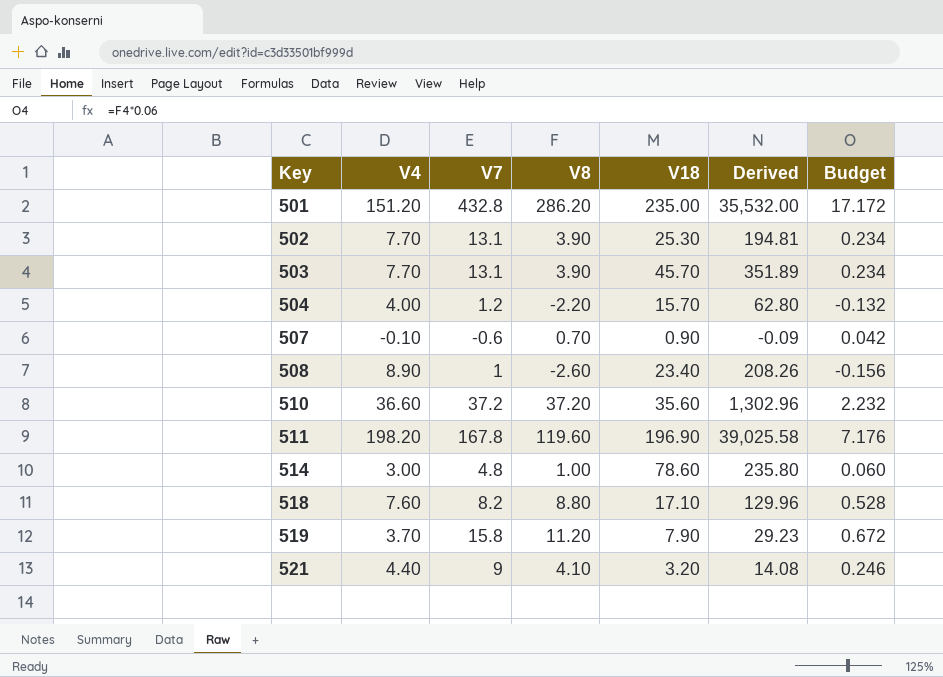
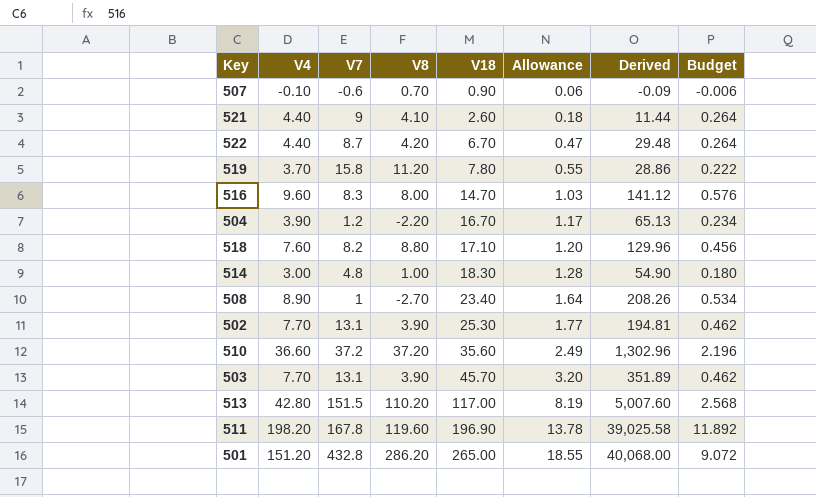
row order: Key ascending -> V18 ascending
column Allowance | formula: none -> [V18] * 0.07
column Budget | formula: [V8] * 0.06 -> [V4] * 0.06
521 | V18: 3.20 -> 2.60
521 | Derived: 14.08 -> 11.44
row 522: none -> 4.40 | 8.7 | 4.20 | 6.70 | 0.47 | 29.48 | 0.264
519 | V18: 7.90 -> 7.80
519 | Derived: 29.23 -> 28.86
row 516: none -> 9.60 | 8.3 | 8.00 | 14.70 | 1.03 | 141.12 | 0.576
504 | V4: 4.00 -> 3.90
504 | V18: 15.70 -> 16.70
504 | Derived: 62.80 -> 65.13
514 | V18: 78.60 -> 18.30
514 | Derived: 235.80 -> 54.90
508 | V8: -2.60 -> -2.70
row 513: none -> 42.80 | 151.5 | 110.20 | 117.00 | 8.19 | 5,007.60 | 2.568
501 | V18: 235.00 -> 265.00
501 | Derived: 35,532.00 -> 40,068.00

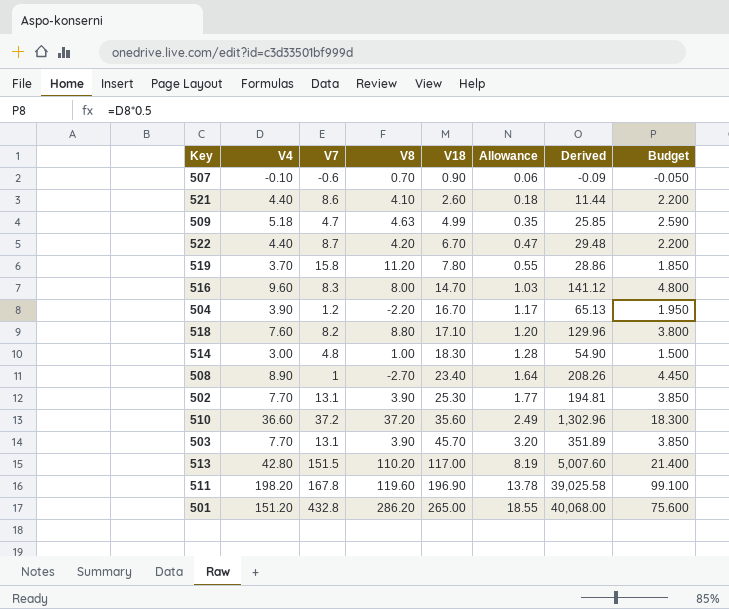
column Budget | formula: [V4] * 0.06 -> [V4] * 0.5
521 | V7: 9 -> 8.6
row 509: none -> 5.18 | 4.7 | 4.63 | 4.99 | 0.35 | 25.85 | 2.590

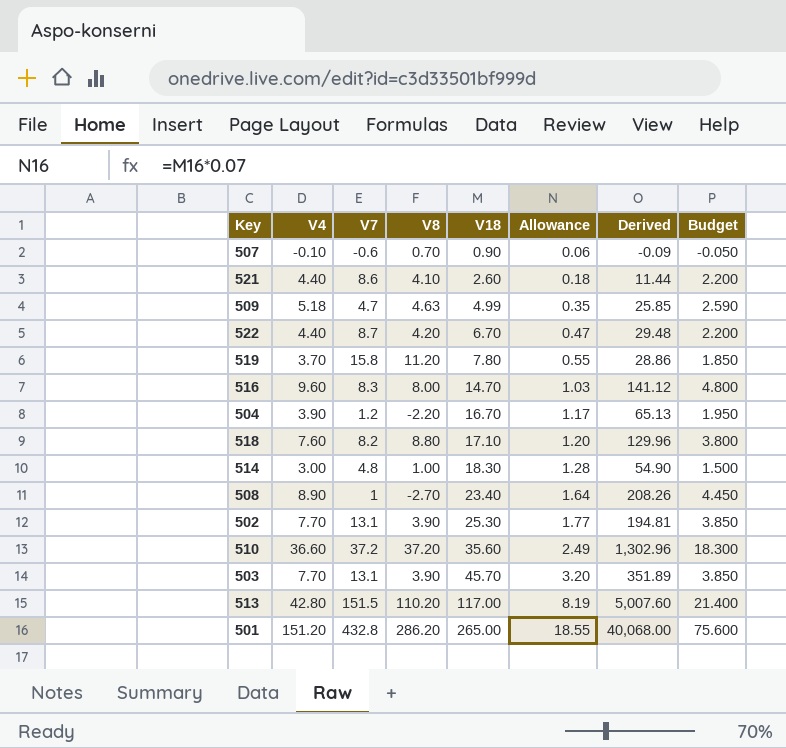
row 511: 198.20 | 167.8 | 119.60 | 196.90 | 13.78 | 39,025.58 | 99.100 -> none

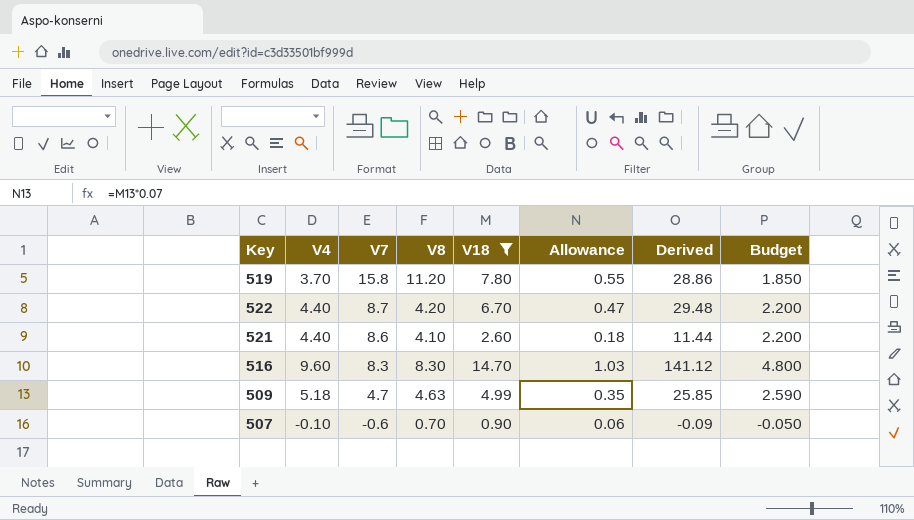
filter: none -> V18 <= 14.70
row order: V18 ascending -> V7 descending
516 | V8: 8.00 -> 8.30

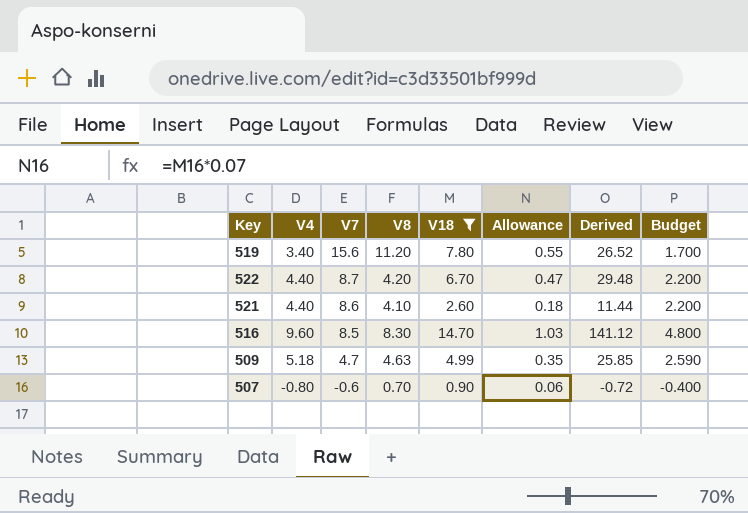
519 | V4: 3.70 -> 3.40
519 | V7: 15.8 -> 15.6
519 | Derived: 28.86 -> 26.52
519 | Budget: 1.850 -> 1.700
516 | V7: 8.3 -> 8.5
507 | V4: -0.10 -> -0.80
507 | Derived: -0.09 -> -0.72
507 | Budget: -0.050 -> -0.400

